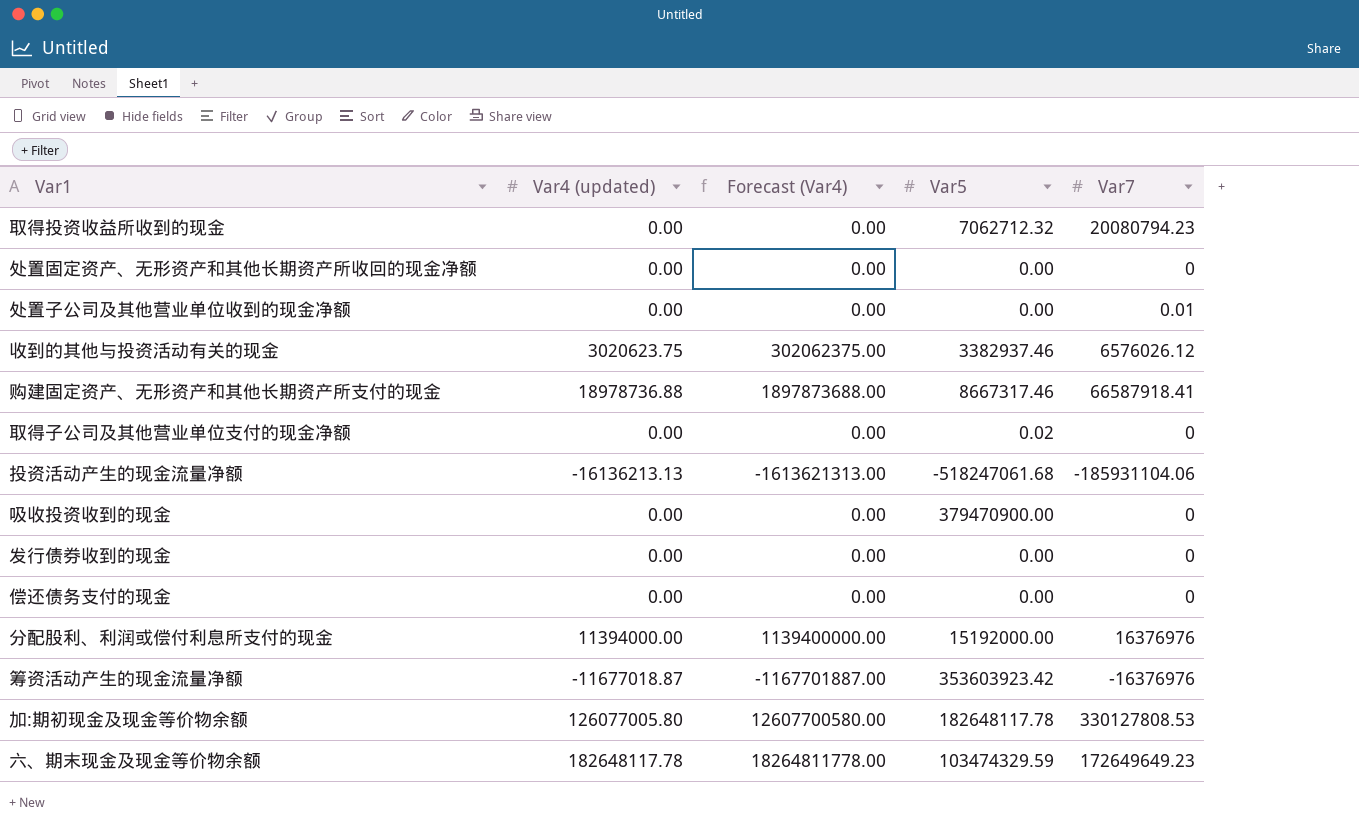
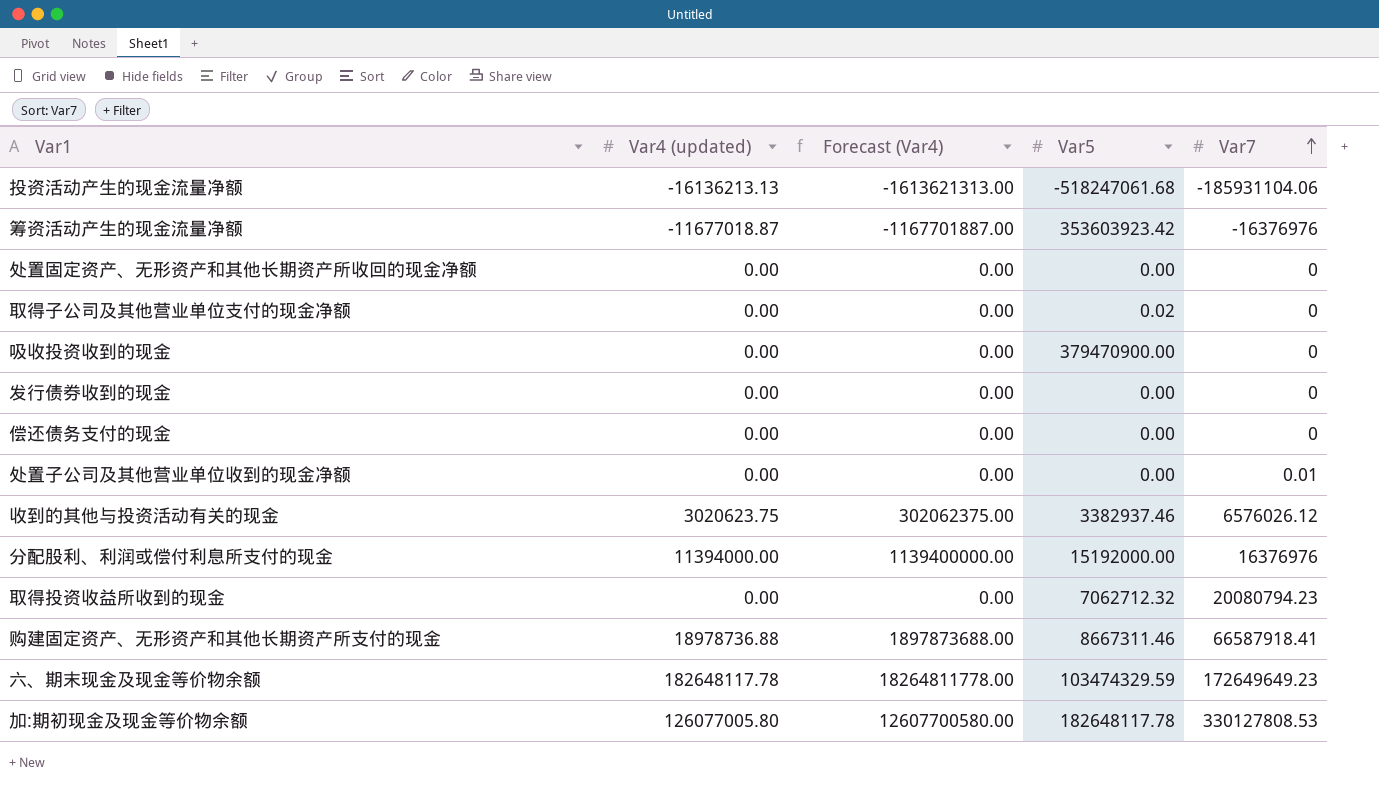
row order: none -> Var7 ascending
购建固定资产、无形资产和其他长期资产所支付的现金 | Var5: 8667317.46 -> 8667311.46

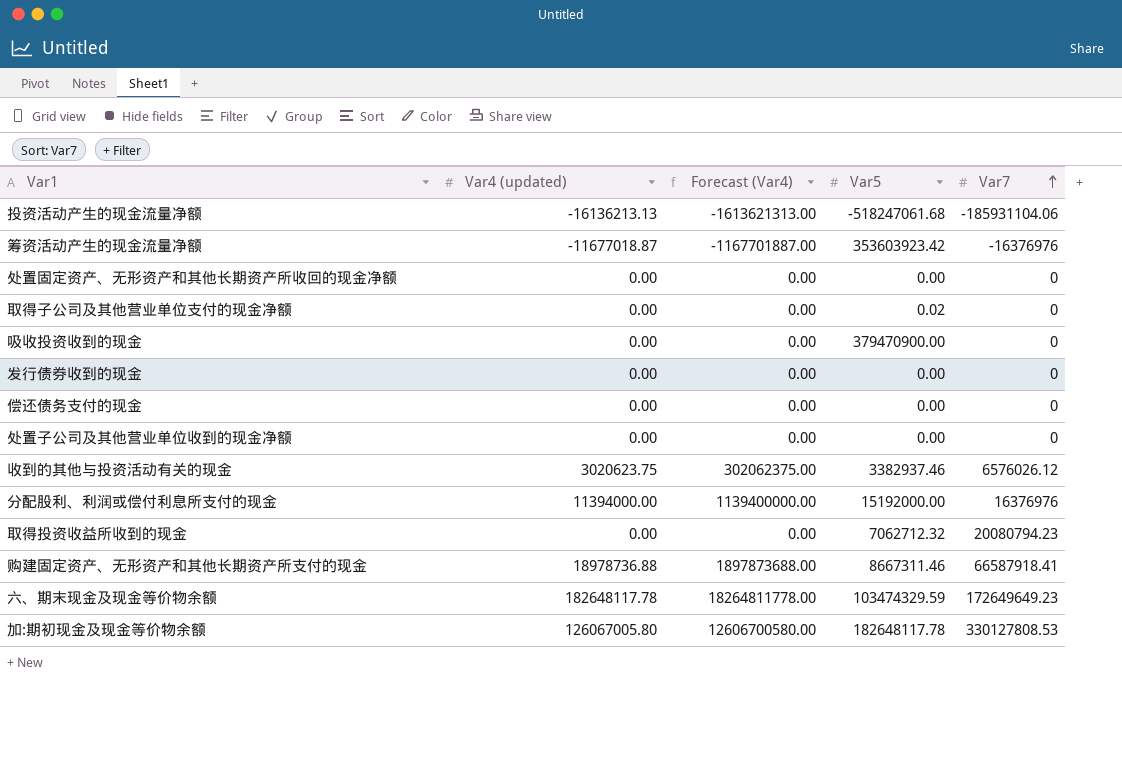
处置子公司及其他营业单位收到的现金净额 | Var7: 0.01 -> 0
加:期初现金及现金等价物余额 | Var4 (updated): 126077005.80 -> 126067005.80
加:期初现金及现金等价物余额 | Forecast (Var4): 12607700580.00 -> 12606700580.00

